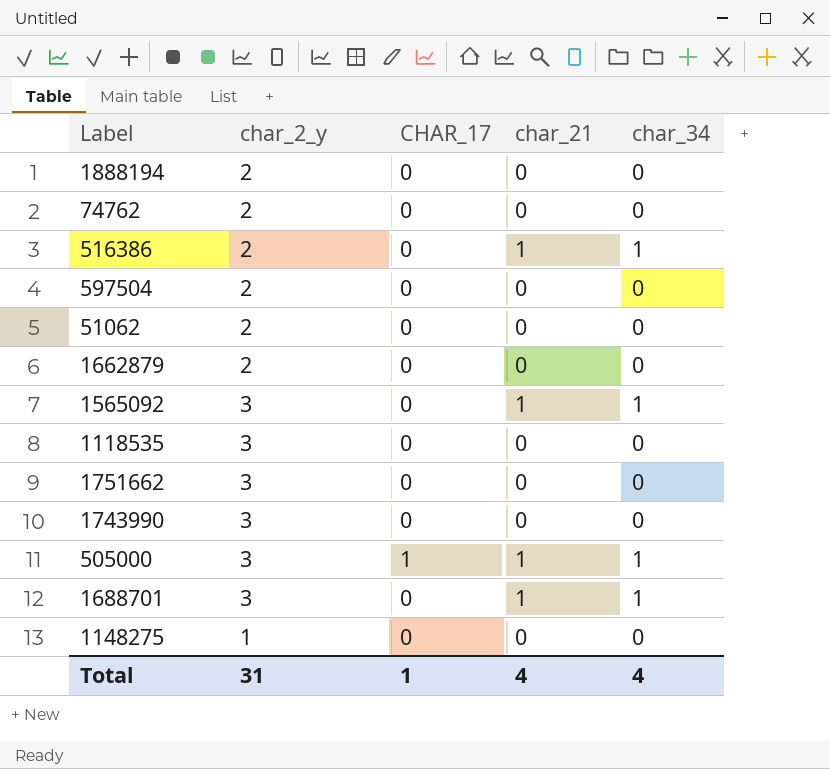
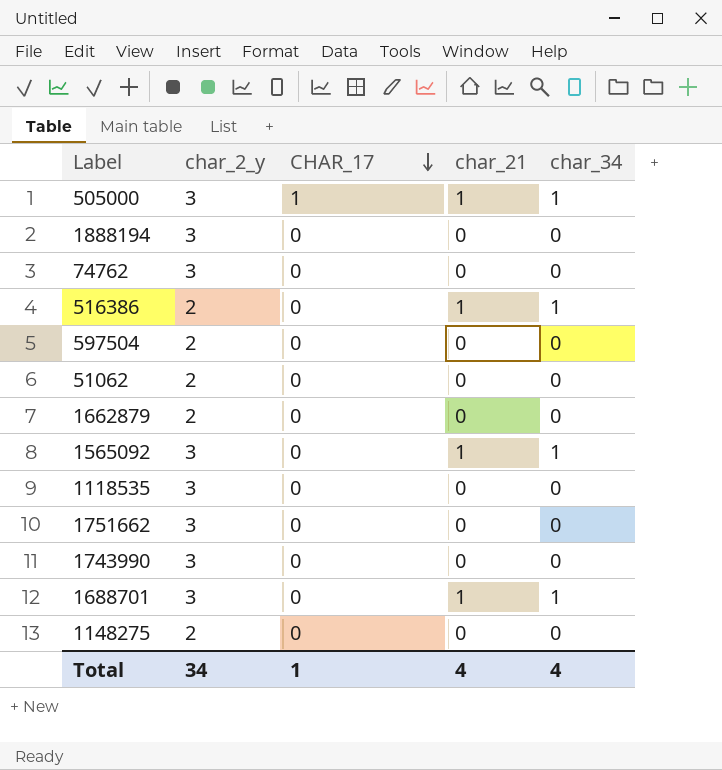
row order: none -> CHAR_17 descending
1888194 | char_2_y: 2 -> 3
74762 | char_2_y: 2 -> 3
1148275 | char_2_y: 1 -> 2
Total | char_2_y: 31 -> 34

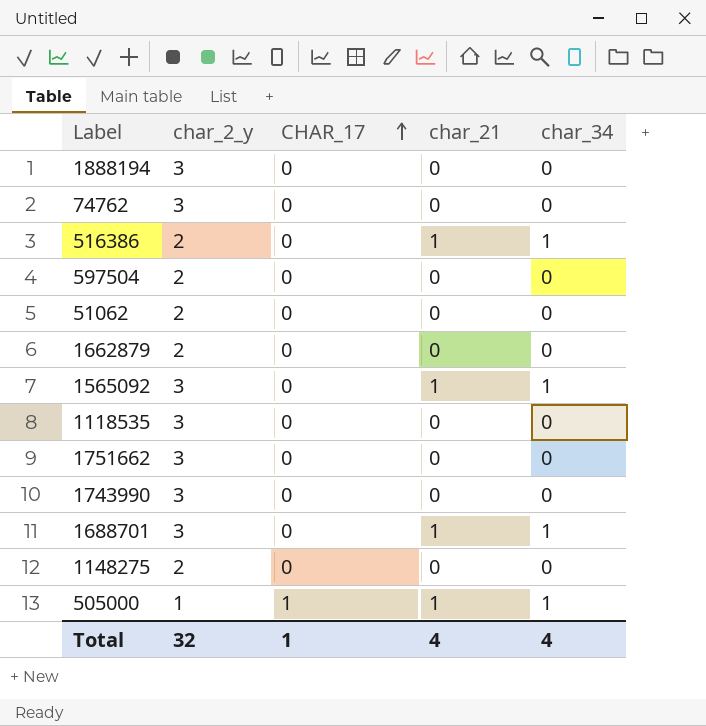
row order: CHAR_17 descending -> CHAR_17 ascending
505000 | char_2_y: 3 -> 1
Total | char_2_y: 34 -> 32

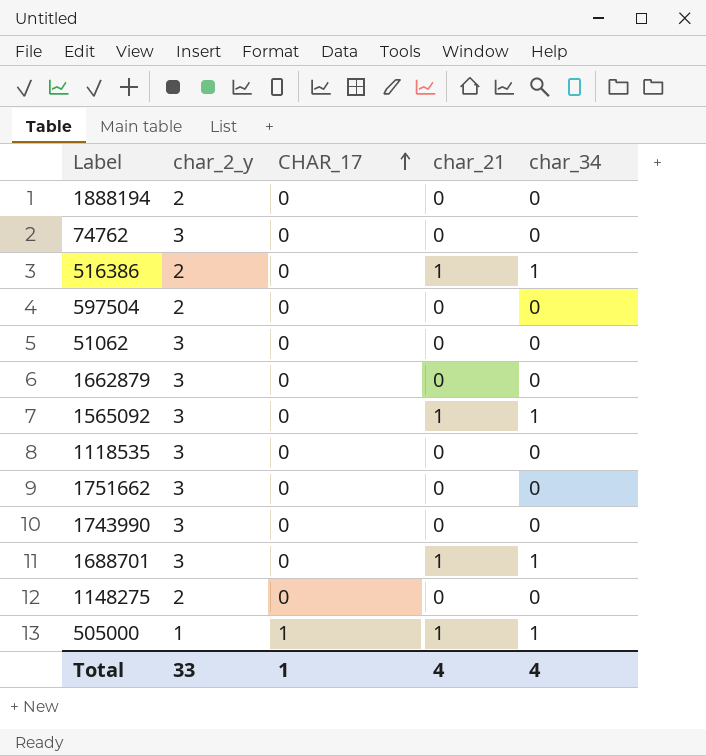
1888194 | char_2_y: 3 -> 2
51062 | char_2_y: 2 -> 3
1662879 | char_2_y: 2 -> 3
Total | char_2_y: 32 -> 33

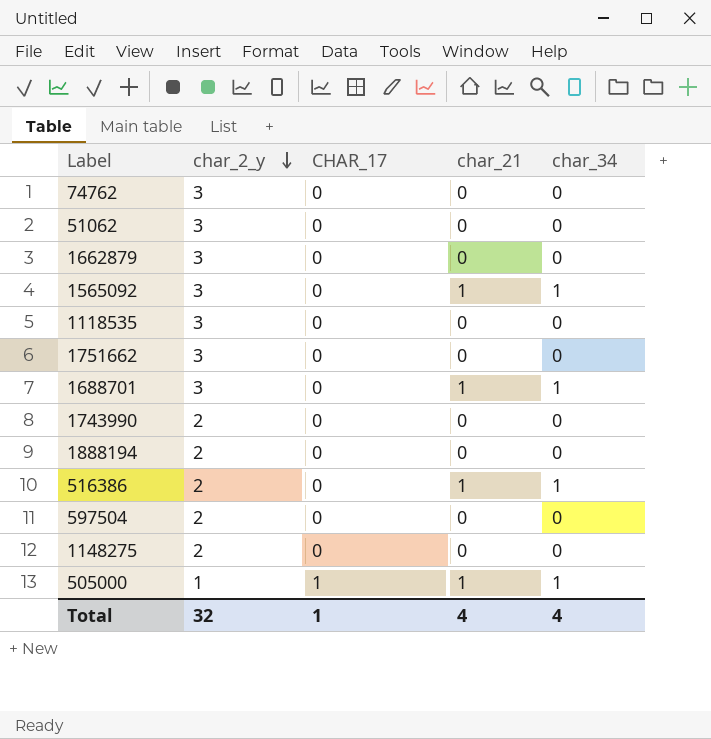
row order: CHAR_17 ascending -> char_2_y descending
1743990 | char_2_y: 3 -> 2
Total | char_2_y: 33 -> 32

